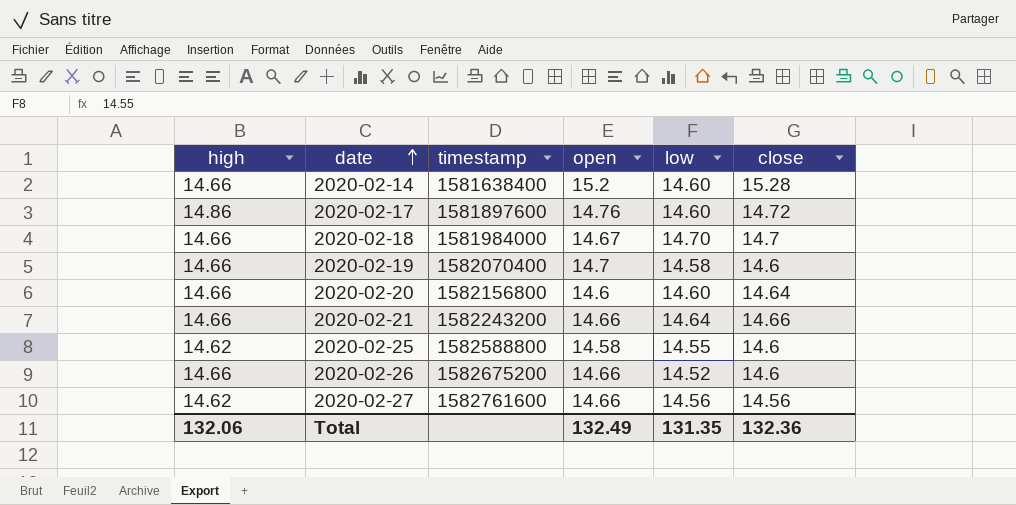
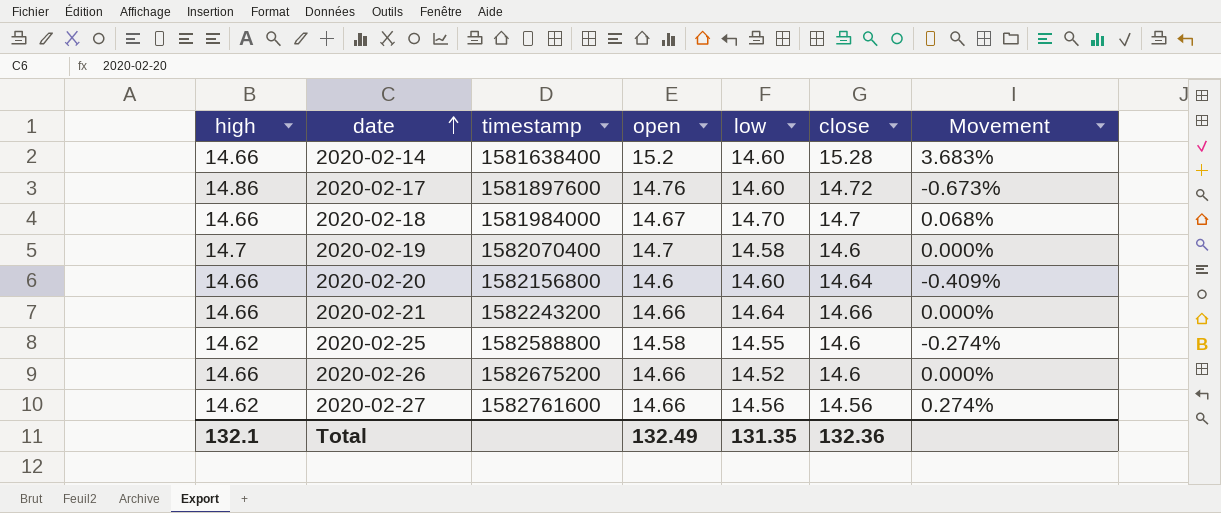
column Movement | formula: none -> ([open] - [high]) / [high]
2020-02-19 | high: 14.66 -> 14.7
Total | high: 132.06 -> 132.1

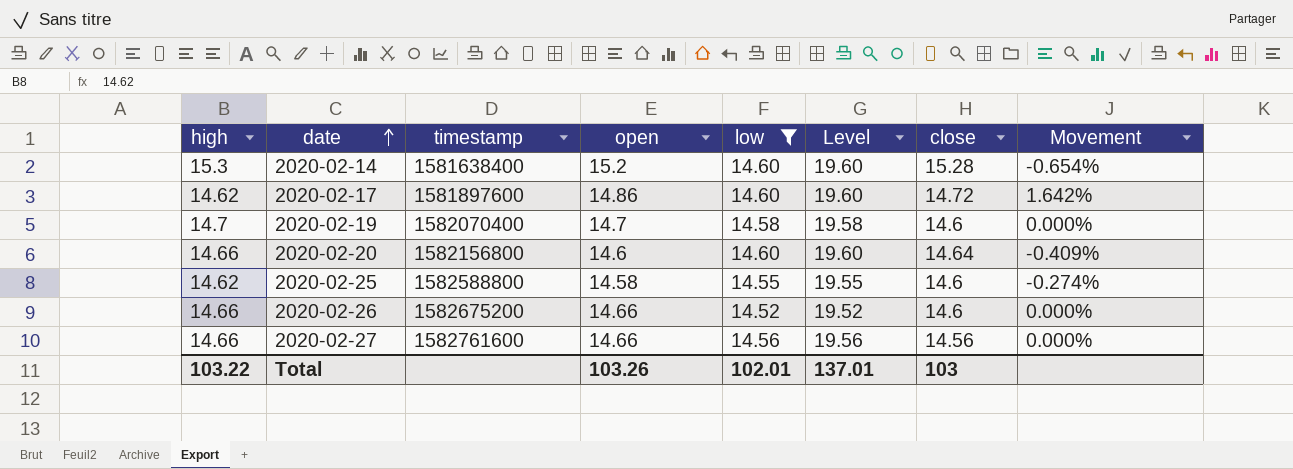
filter: none -> low <= 14.60
column Level | formula: none -> [low] + 5
2020-02-14 | high: 14.66 -> 15.3
2020-02-14 | Movement: 3.683% -> -0.654%
2020-02-17 | high: 14.86 -> 14.62
2020-02-17 | open: 14.76 -> 14.86
2020-02-17 | Movement: -0.673% -> 1.642%
2020-02-27 | high: 14.62 -> 14.66
2020-02-27 | Movement: 0.274% -> 0.000%
Total | high: 132.1 -> 103.22
Total | open: 132.49 -> 103.26
Total | low: 131.35 -> 102.01
Total | close: 132.36 -> 103

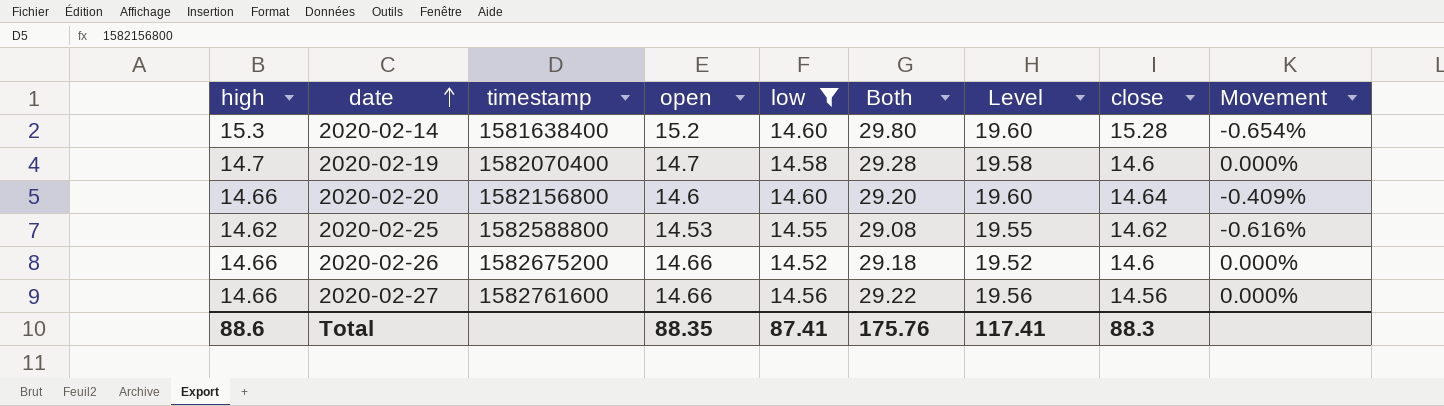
column Both | formula: none -> [open] + [low]
row 2020-02-17: 14.62 | 1581897600 | 14.86 | 14.60 | 19.60 | 14.72 | 1.642% -> none
2020-02-25 | open: 14.58 -> 14.53
2020-02-25 | close: 14.6 -> 14.62
2020-02-25 | Movement: -0.274% -> -0.616%
Total | high: 103.22 -> 88.6
Total | open: 103.26 -> 88.35
Total | low: 102.01 -> 87.41
Total | Level: 137.01 -> 117.41
Total | close: 103 -> 88.3

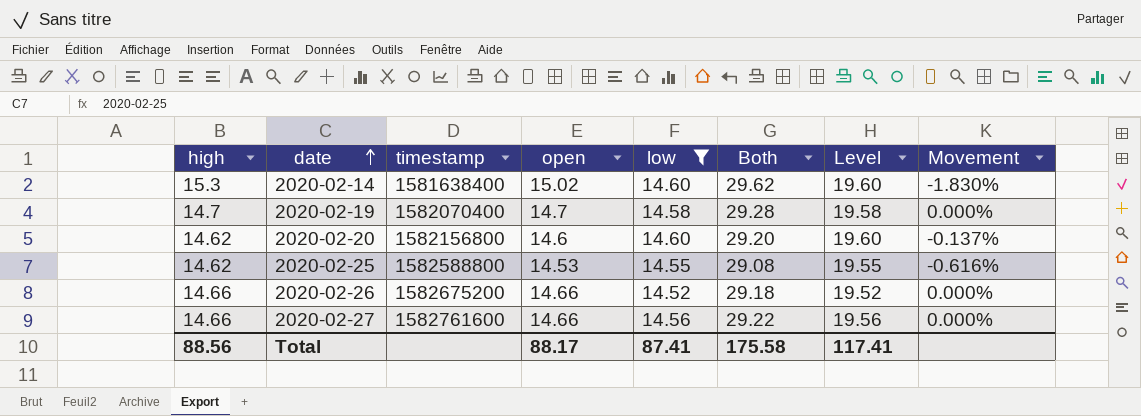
column close | position: 8 -> none
2020-02-14 | open: 15.2 -> 15.02
2020-02-14 | Both: 29.80 -> 29.62
2020-02-14 | Movement: -0.654% -> -1.830%
2020-02-20 | high: 14.66 -> 14.62
2020-02-20 | Movement: -0.409% -> -0.137%
Total | high: 88.6 -> 88.56
Total | open: 88.35 -> 88.17
Total | Both: 175.76 -> 175.58

